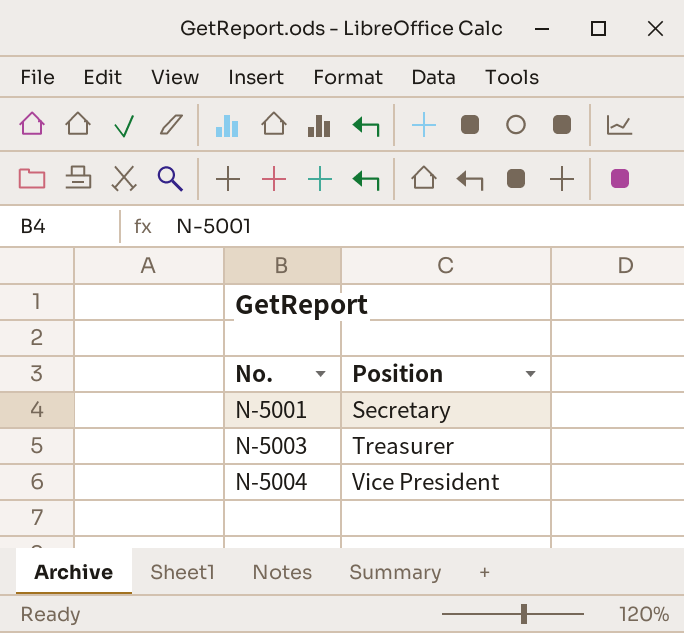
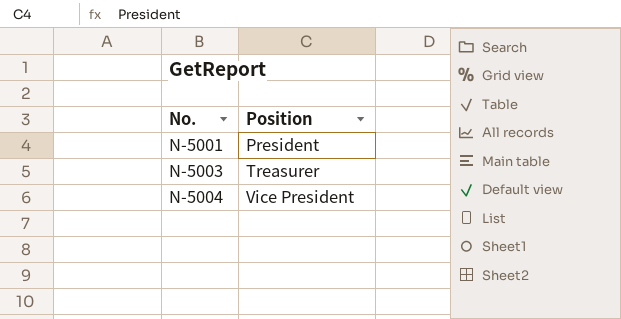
N-5001 | Position: Secretary -> President

